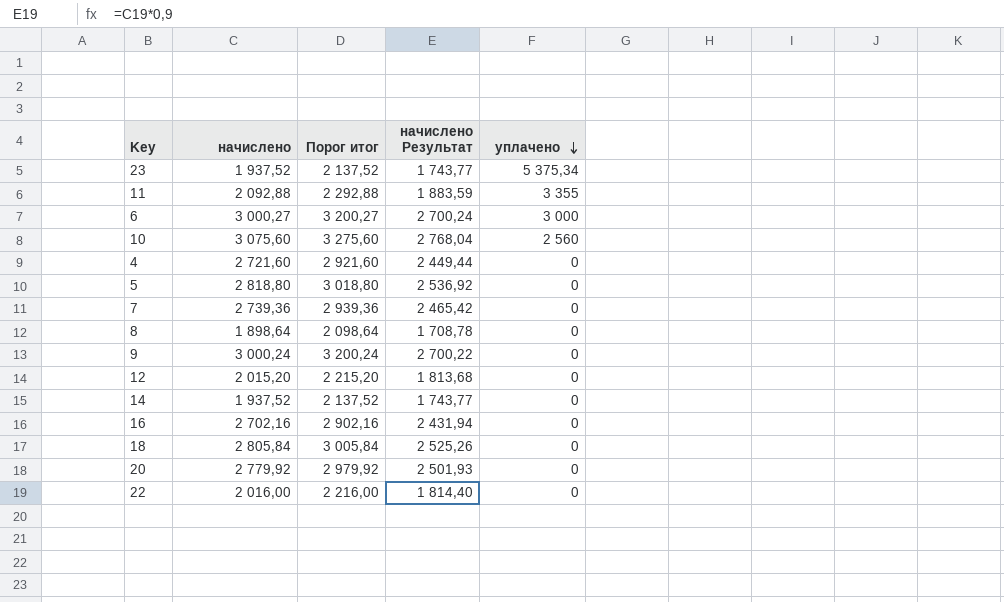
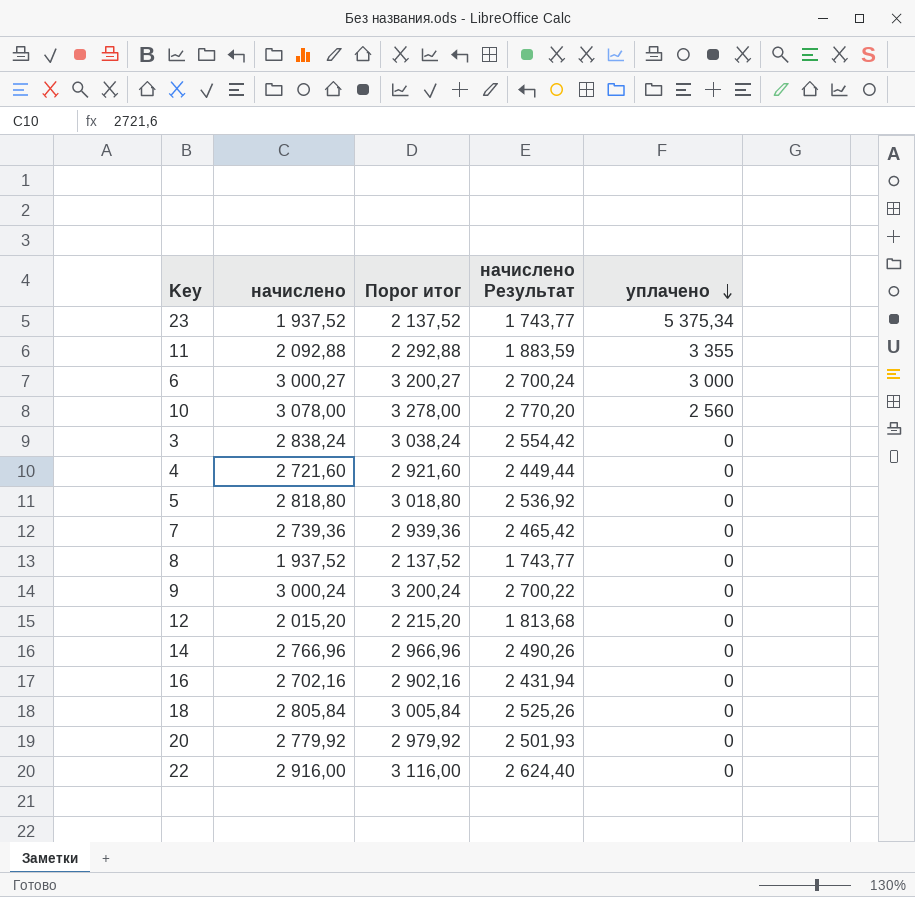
10 | начислено: 3 075,60 -> 3 078,00
10 | Порог итог: 3 275,60 -> 3 278,00
10 | начислено Результат: 2 768,04 -> 2 770,20
row 3: none -> 2 838,24 | 3 038,24 | 2 554,42 | 0
8 | начислено: 1 898,64 -> 1 937,52
8 | Порог итог: 2 098,64 -> 2 137,52
8 | начислено Результат: 1 708,78 -> 1 743,77
14 | начислено: 1 937,52 -> 2 766,96
14 | Порог итог: 2 137,52 -> 2 966,96
14 | начислено Результат: 1 743,77 -> 2 490,26
22 | начислено: 2 016,00 -> 2 916,00
22 | Порог итог: 2 216,00 -> 3 116,00
22 | начислено Результат: 1 814,40 -> 2 624,40

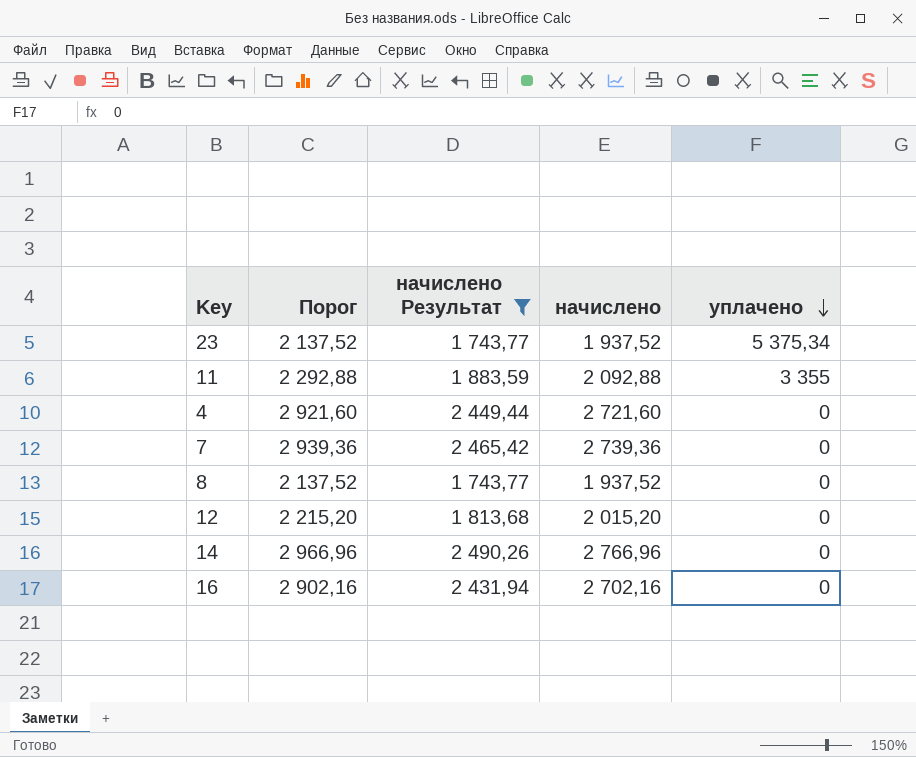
filter: none -> начислено Результат <= 2 490,26
column name: Порог итог -> Порог
column начислено | position: 2 -> 4

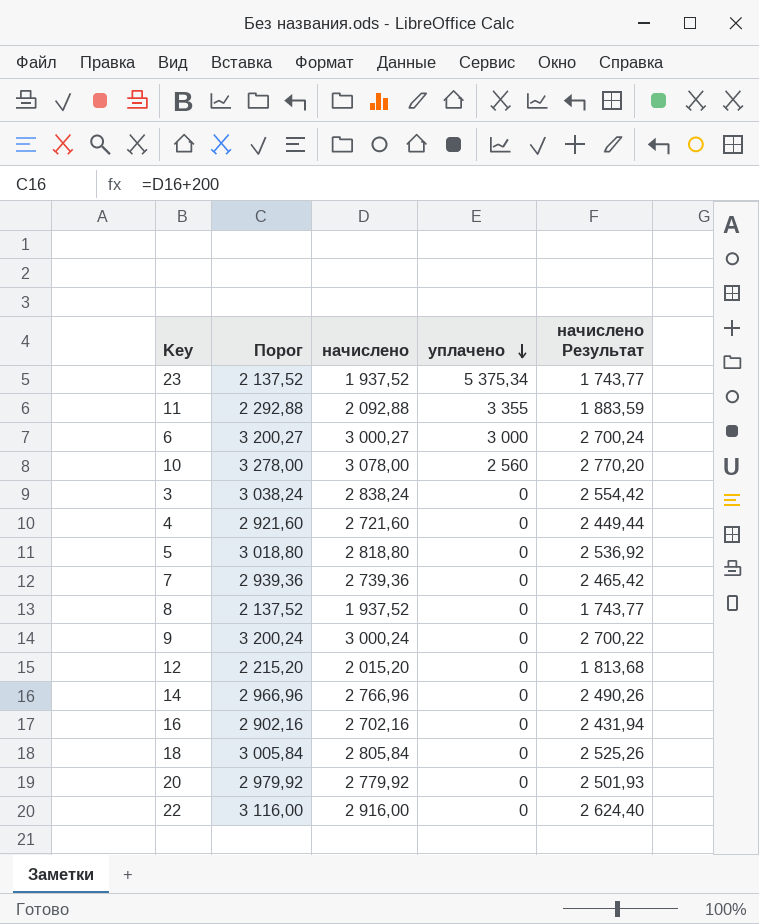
filter: начислено Результат <= 2 490,26 -> none
column начислено Результат | position: 3 -> 5

